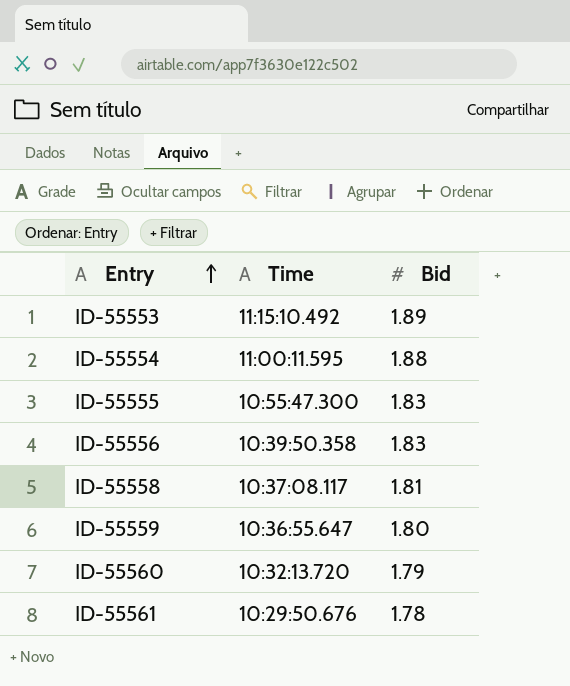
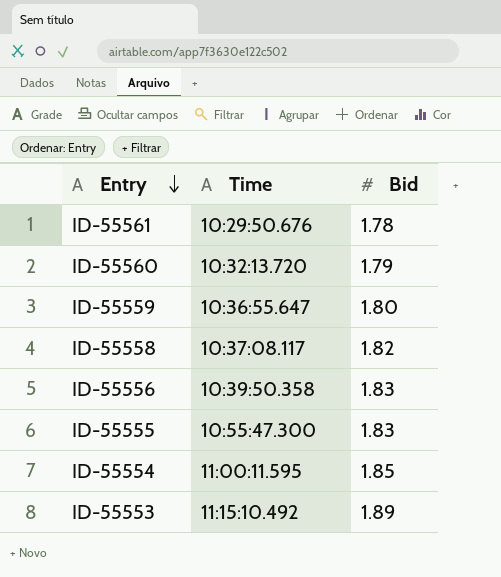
row order: Entry ascending -> Entry descending
ID-55558 | Bid: 1.81 -> 1.82
ID-55554 | Bid: 1.88 -> 1.85

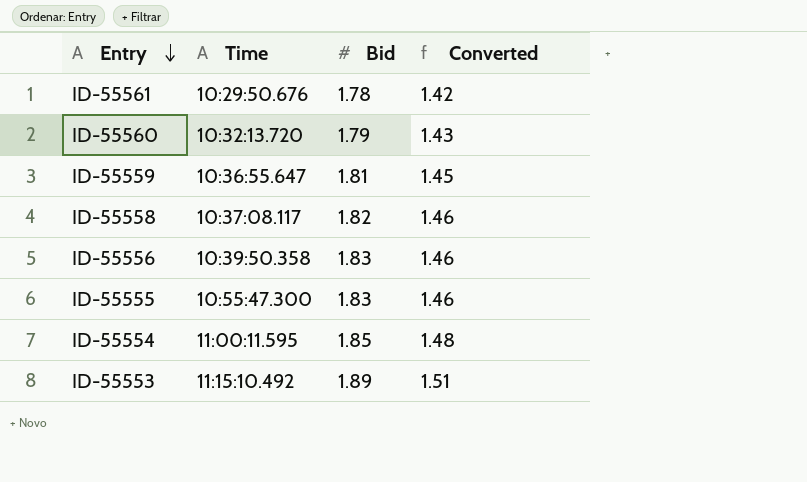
column Converted | formula: none -> [Bid] * 0.8
ID-55559 | Bid: 1.80 -> 1.81

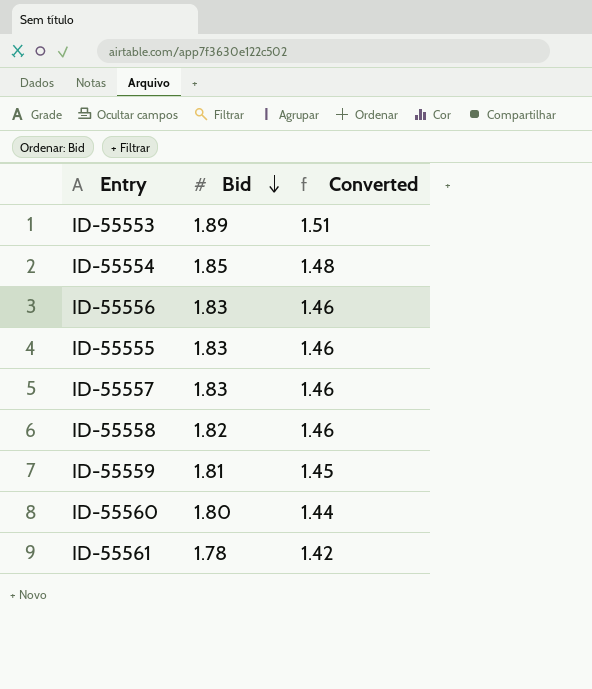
row order: Entry descending -> Bid descending
column Time | position: 2 -> none
row ID-55557: none -> 1.83 | 1.46
ID-55560 | Bid: 1.79 -> 1.80
ID-55560 | Converted: 1.43 -> 1.44

